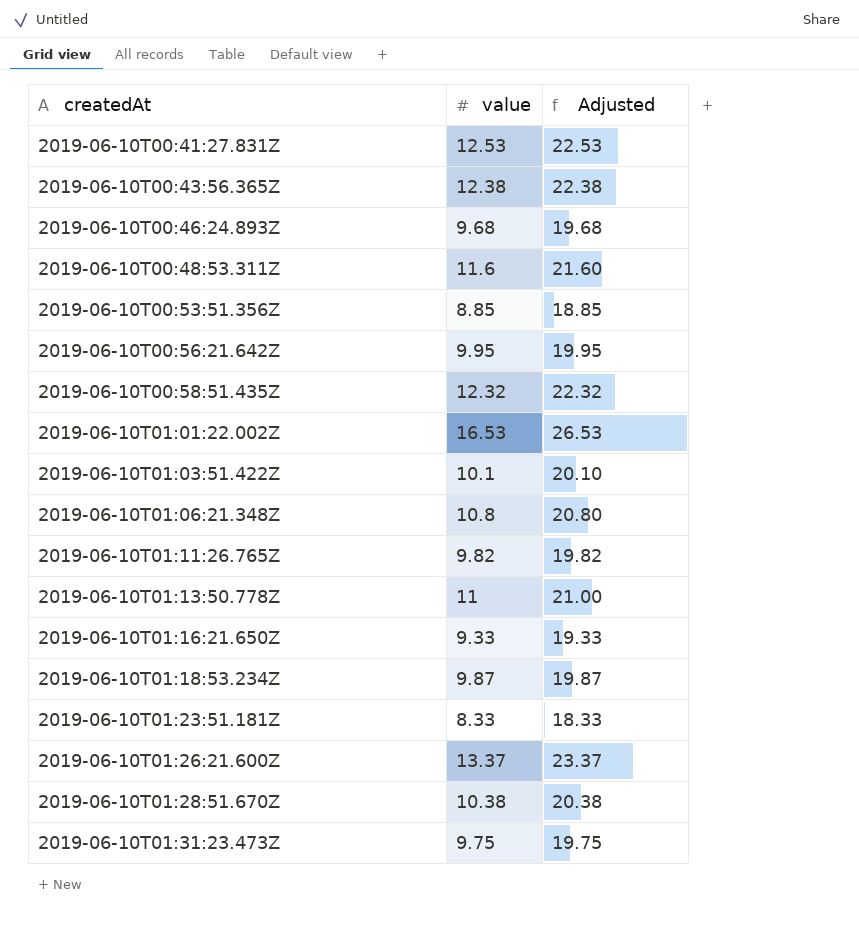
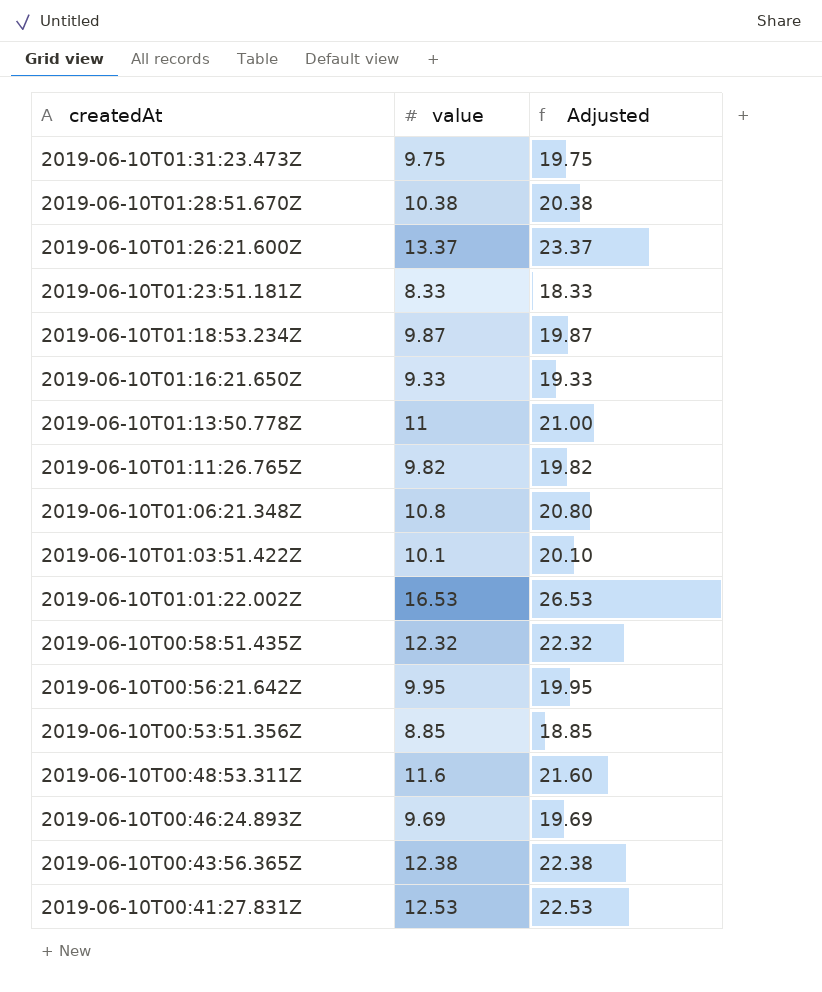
row order: createdAt ascending -> createdAt descending
2019-06-10T00:46:24.893Z | value: 9.68 -> 9.69
2019-06-10T00:46:24.893Z | Adjusted: 19.68 -> 19.69

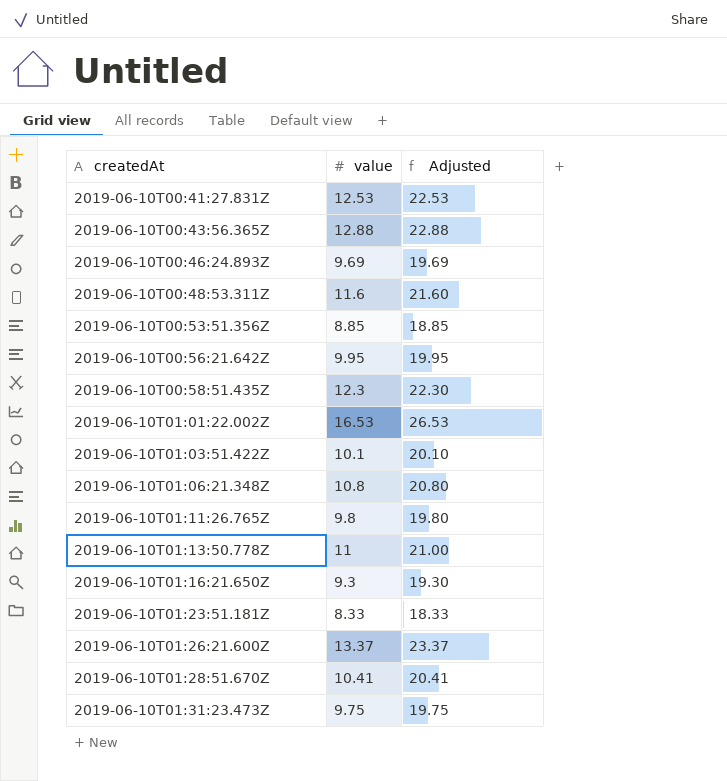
row order: createdAt descending -> createdAt ascending
row 2019-06-10T01:18:53.234Z: 9.87 | 19.87 -> none
2019-06-10T00:43:56.365Z | value: 12.38 -> 12.88
2019-06-10T00:43:56.365Z | Adjusted: 22.38 -> 22.88
2019-06-10T00:58:51.435Z | value: 12.32 -> 12.3
2019-06-10T00:58:51.435Z | Adjusted: 22.32 -> 22.30
2019-06-10T01:11:26.765Z | value: 9.82 -> 9.8
2019-06-10T01:11:26.765Z | Adjusted: 19.82 -> 19.80
2019-06-10T01:16:21.650Z | value: 9.33 -> 9.3
2019-06-10T01:16:21.650Z | Adjusted: 19.33 -> 19.30
2019-06-10T01:28:51.670Z | value: 10.38 -> 10.41
2019-06-10T01:28:51.670Z | Adjusted: 20.38 -> 20.41

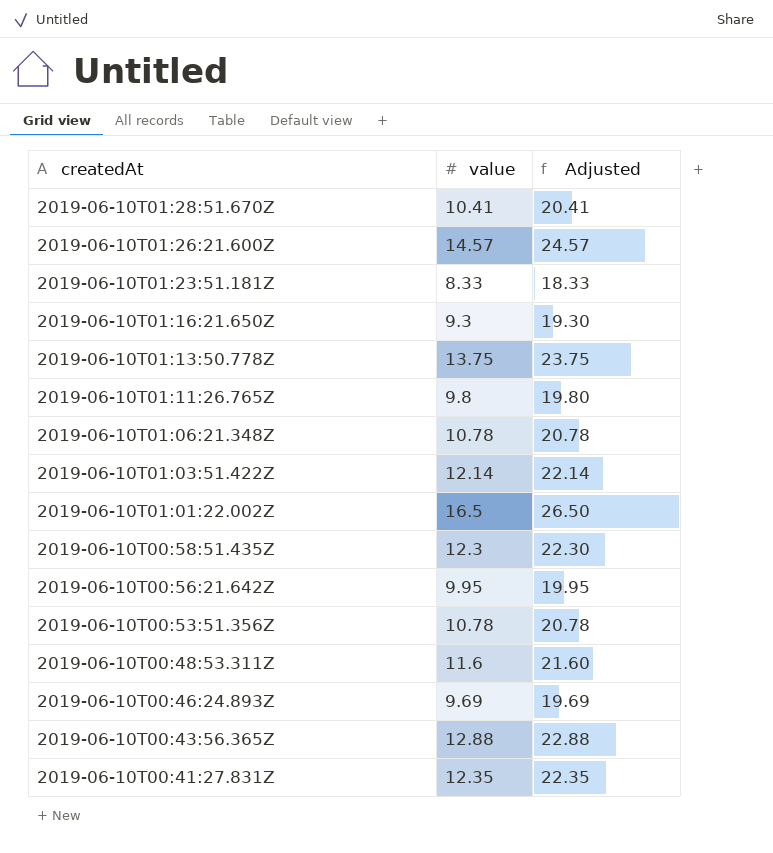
row order: createdAt ascending -> createdAt descending
row 2019-06-10T01:31:23.473Z: 9.75 | 19.75 -> none
2019-06-10T01:26:21.600Z | value: 13.37 -> 14.57
2019-06-10T01:26:21.600Z | Adjusted: 23.37 -> 24.57
2019-06-10T01:13:50.778Z | value: 11 -> 13.75
2019-06-10T01:13:50.778Z | Adjusted: 21.00 -> 23.75
2019-06-10T01:06:21.348Z | value: 10.8 -> 10.78
2019-06-10T01:06:21.348Z | Adjusted: 20.80 -> 20.78
2019-06-10T01:03:51.422Z | value: 10.1 -> 12.14
2019-06-10T01:03:51.422Z | Adjusted: 20.10 -> 22.14
2019-06-10T01:01:22.002Z | value: 16.53 -> 16.5
2019-06-10T01:01:22.002Z | Adjusted: 26.53 -> 26.50
2019-06-10T00:53:51.356Z | value: 8.85 -> 10.78
2019-06-10T00:53:51.356Z | Adjusted: 18.85 -> 20.78
2019-06-10T00:41:27.831Z | value: 12.53 -> 12.35
2019-06-10T00:41:27.831Z | Adjusted: 22.53 -> 22.35

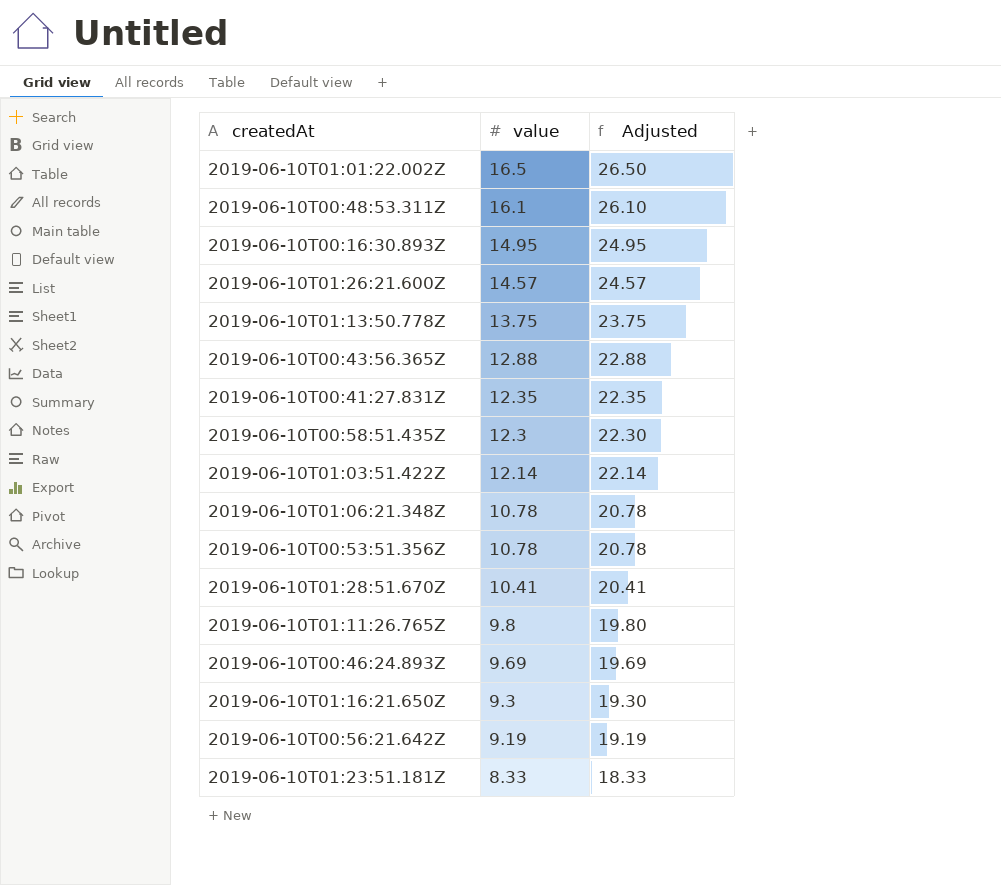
row order: createdAt descending -> value descending
2019-06-10T00:48:53.311Z | value: 11.6 -> 16.1
2019-06-10T00:48:53.311Z | Adjusted: 21.60 -> 26.10
row 2019-06-10T00:16:30.893Z: none -> 14.95 | 24.95
2019-06-10T00:56:21.642Z | value: 9.95 -> 9.19
2019-06-10T00:56:21.642Z | Adjusted: 19.95 -> 19.19

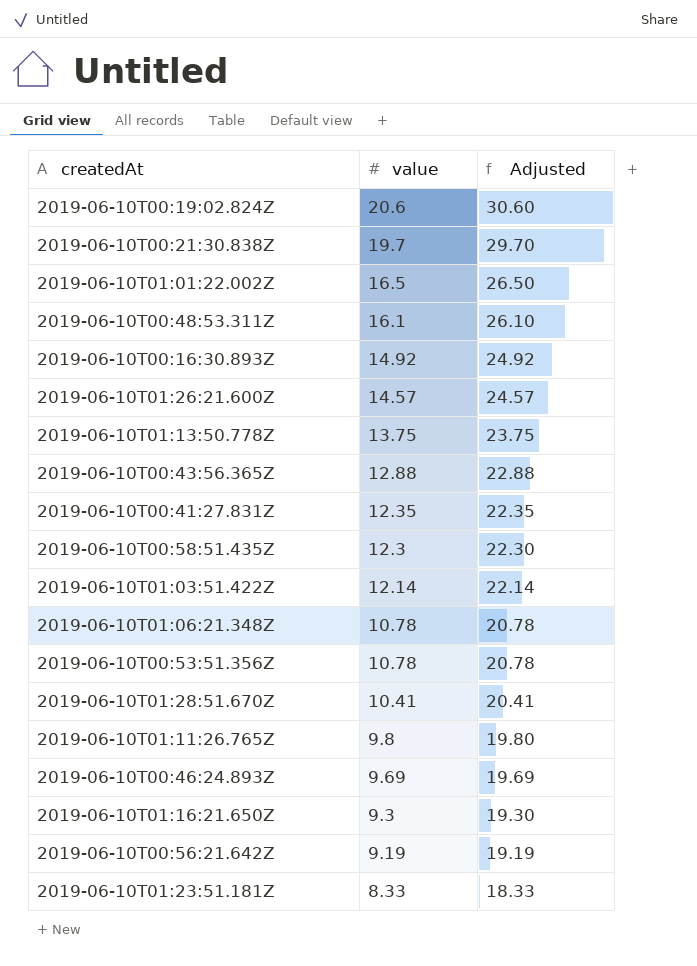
row 2019-06-10T00:19:02.824Z: none -> 20.6 | 30.60
row 2019-06-10T00:21:30.838Z: none -> 19.7 | 29.70
2019-06-10T00:16:30.893Z | value: 14.95 -> 14.92
2019-06-10T00:16:30.893Z | Adjusted: 24.95 -> 24.92

